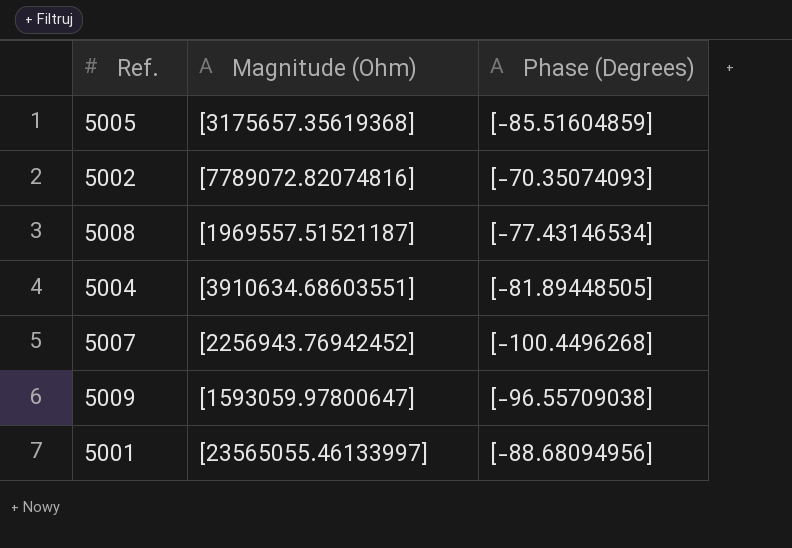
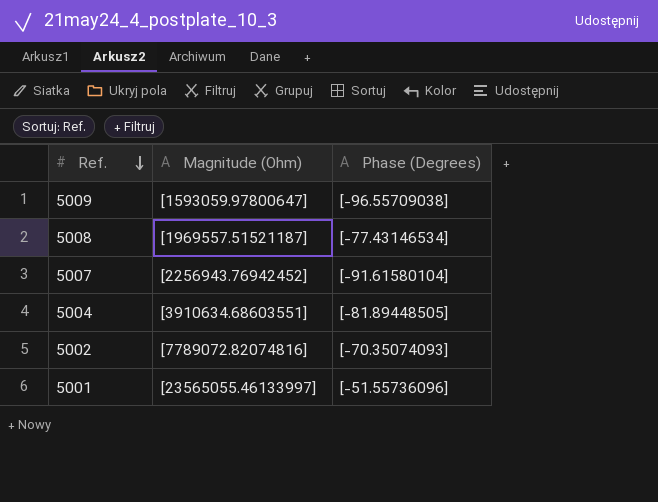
row order: none -> Ref. descending
row 5005: [3175657.35619368] | [-85.51604859] -> none
5007 | Phase (Degrees): [-100.4496268] -> [-91.61580104]
5001 | Phase (Degrees): [-88.68094956] -> [-51.55736096]

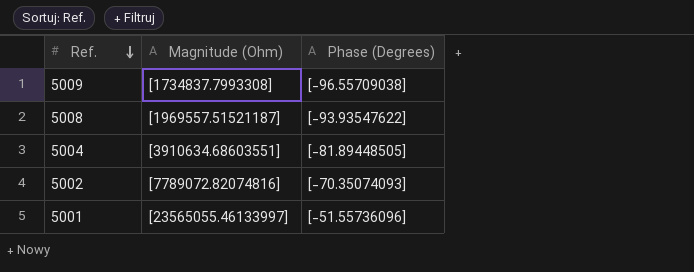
row 5007: [2256943.76942452] | [-91.61580104] -> none
5009 | Magnitude (Ohm): [1593059.97800647] -> [1734837.7993308]
5008 | Phase (Degrees): [-77.43146534] -> [-93.93547622]

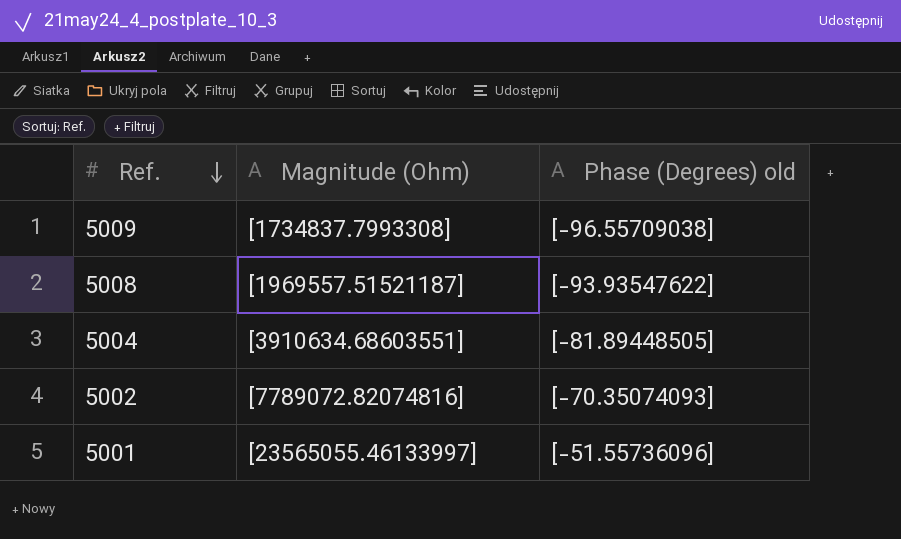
column name: Phase (Degrees) -> Phase (Degrees) old

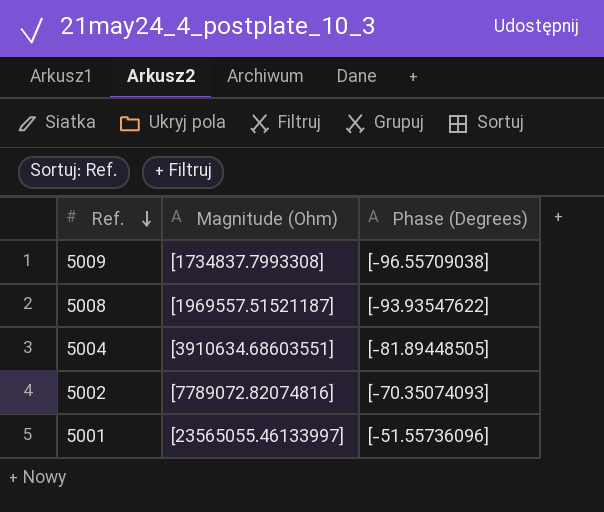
column name: Phase (Degrees) old -> Phase (Degrees)

